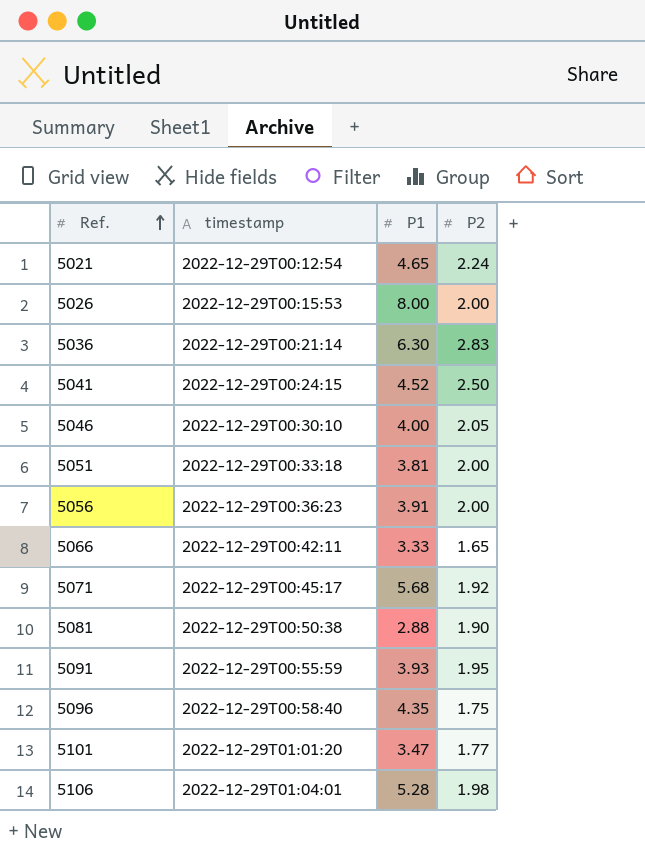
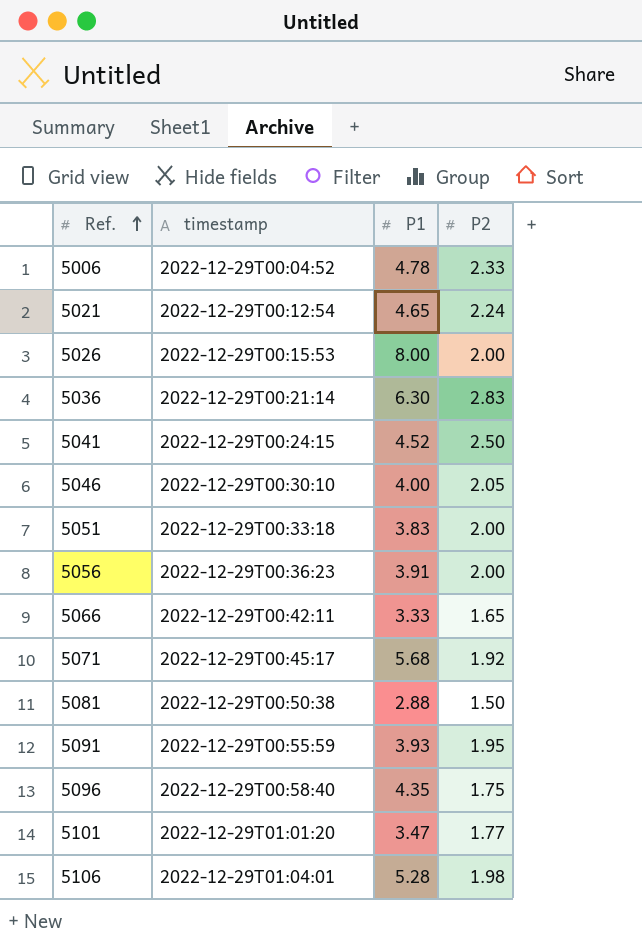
row 5006: none -> 2022-12-29T00:04:52 | 4.78 | 2.33
5051 | P1: 3.81 -> 3.83
5081 | P2: 1.90 -> 1.50

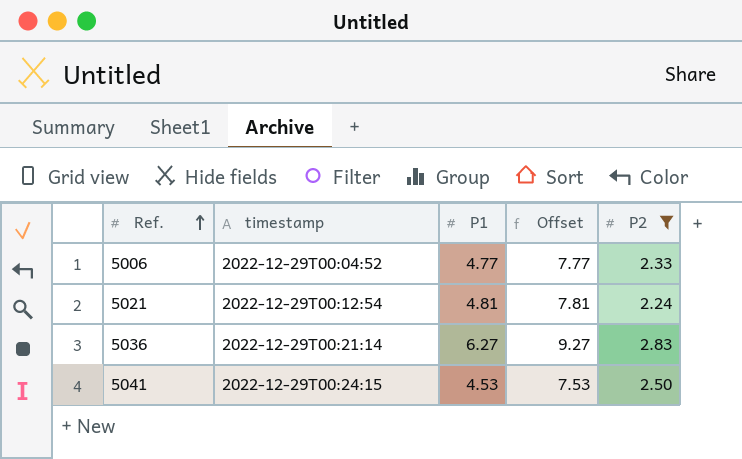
filter: none -> P2 >= 2.24
column Offset | formula: none -> [P1] + 3
5006 | P1: 4.78 -> 4.77
5021 | P1: 4.65 -> 4.81
5036 | P1: 6.30 -> 6.27
5041 | P1: 4.52 -> 4.53

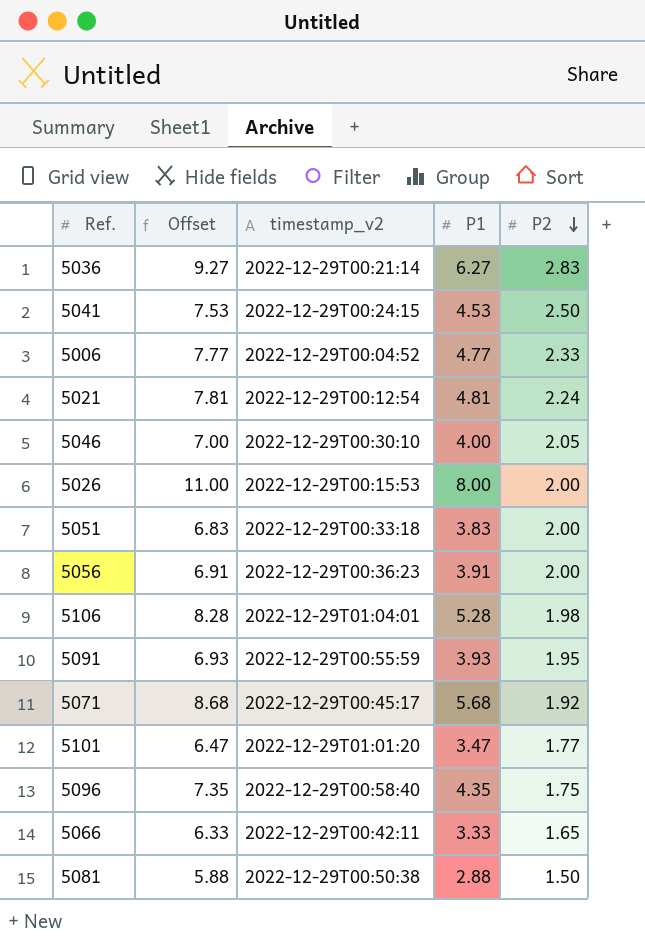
filter: P2 >= 2.24 -> none
row order: Ref. ascending -> P2 descending
column Offset | position: 4 -> 2
column name: timestamp -> timestamp_v2

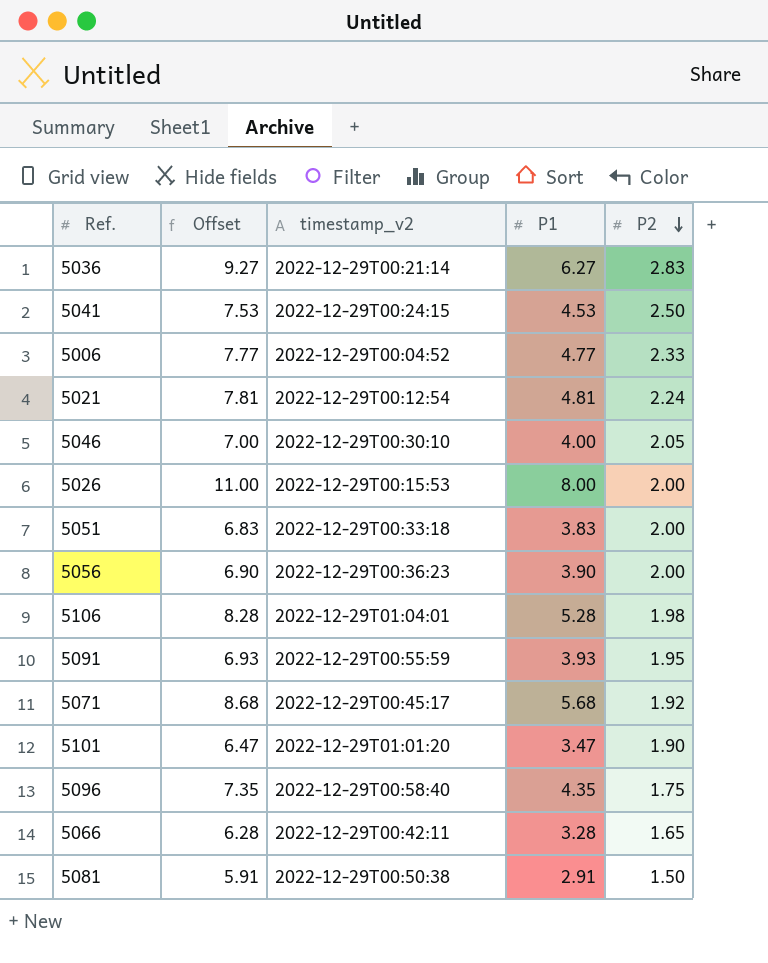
5056 | Offset: 6.91 -> 6.90
5056 | P1: 3.91 -> 3.90
5101 | P2: 1.77 -> 1.90
5066 | Offset: 6.33 -> 6.28
5066 | P1: 3.33 -> 3.28
5081 | Offset: 5.88 -> 5.91
5081 | P1: 2.88 -> 2.91

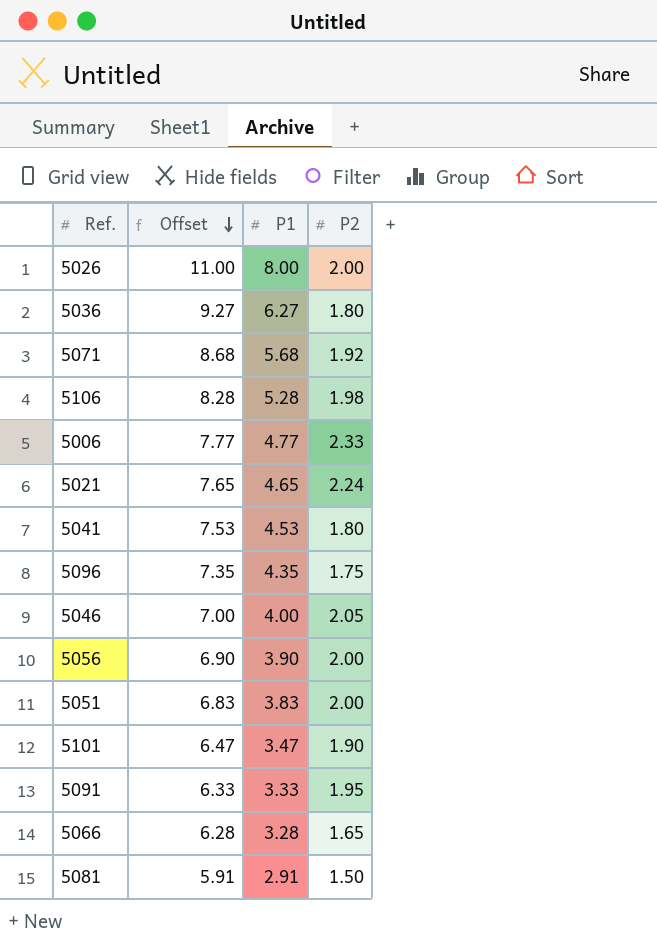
row order: P2 descending -> Offset descending
column timestamp_v2 | position: 3 -> none
5036 | P2: 2.83 -> 1.80
5021 | Offset: 7.81 -> 7.65
5021 | P1: 4.81 -> 4.65
5041 | P2: 2.50 -> 1.80
5091 | Offset: 6.93 -> 6.33
5091 | P1: 3.93 -> 3.33

